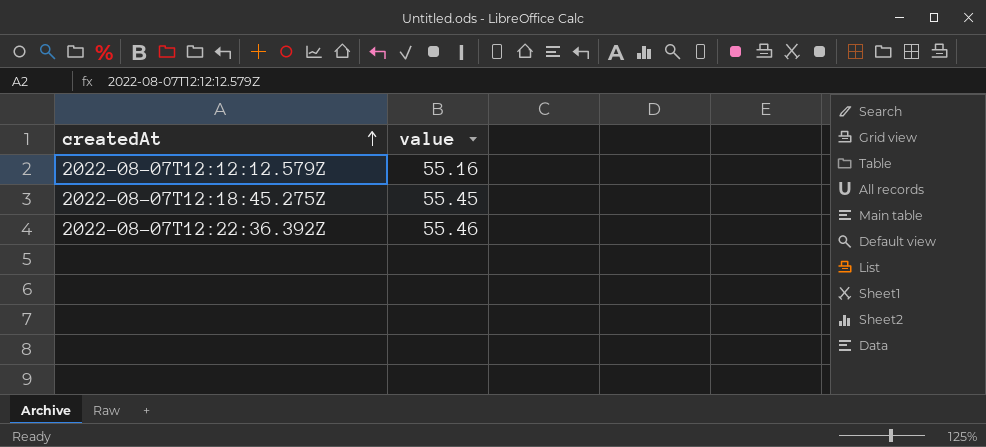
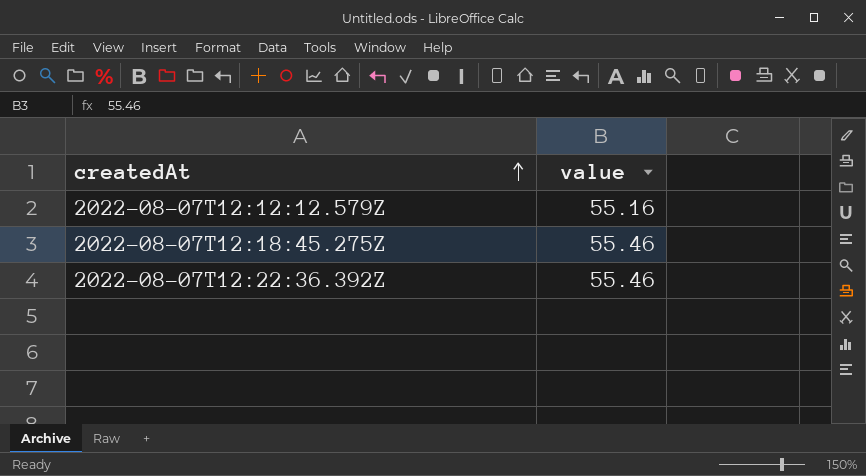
2022-08-07T12:18:45.275Z | value: 55.45 -> 55.46

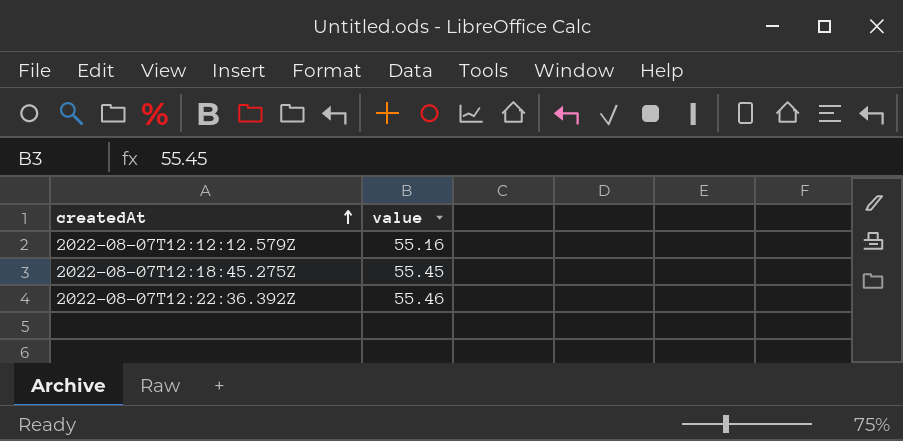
2022-08-07T12:18:45.275Z | value: 55.46 -> 55.45

